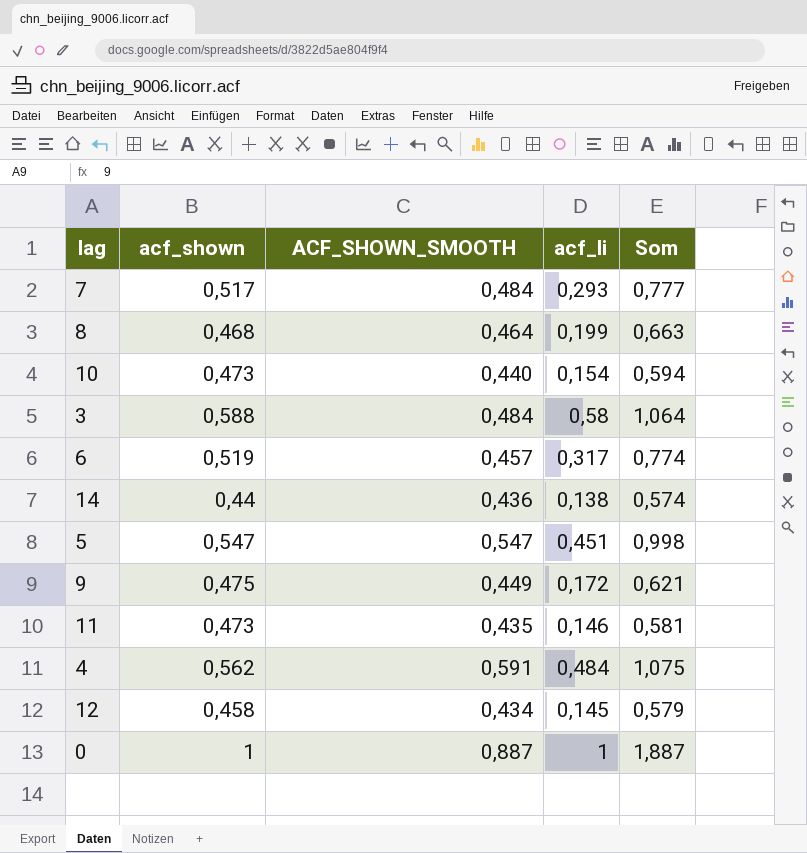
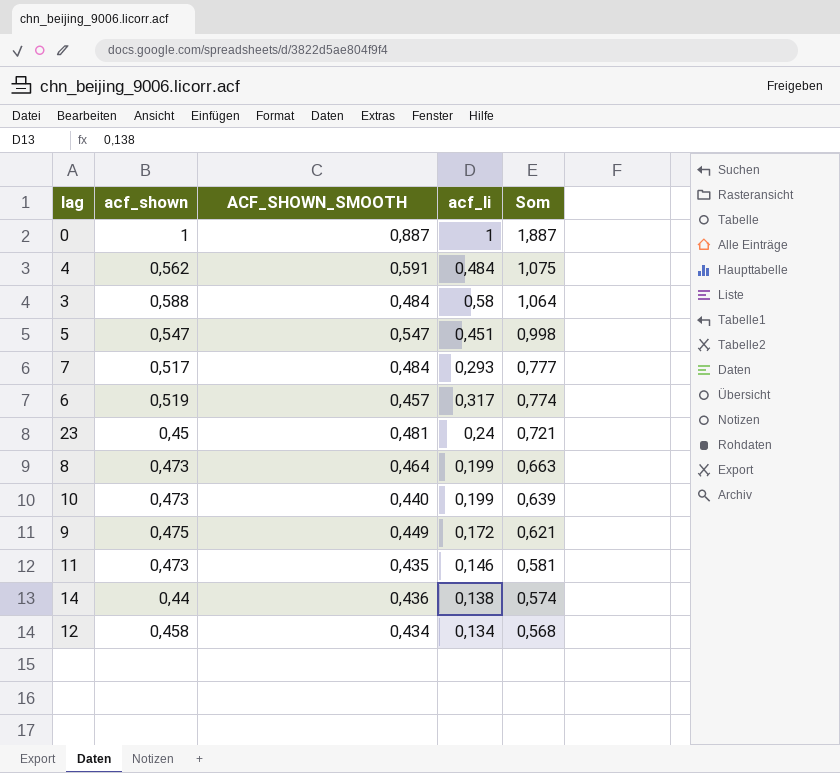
row order: none -> Som descending
row 23: none -> 0,45 | 0,481 | 0,24 | 0,721
8 | acf_shown: 0,468 -> 0,473
10 | acf_li: 0,154 -> 0,199
10 | Som: 0,594 -> 0,639
12 | acf_li: 0,145 -> 0,134
12 | Som: 0,579 -> 0,568

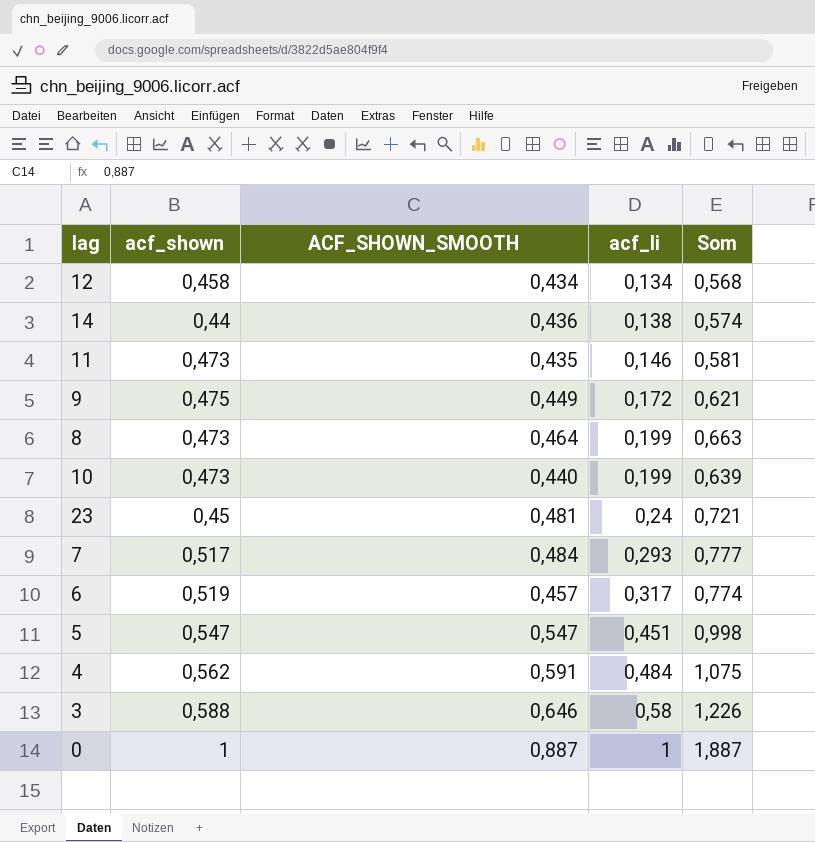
row order: Som descending -> acf_li ascending
3 | ACF_SHOWN_SMOOTH: 0,484 -> 0,646
3 | Som: 1,064 -> 1,226

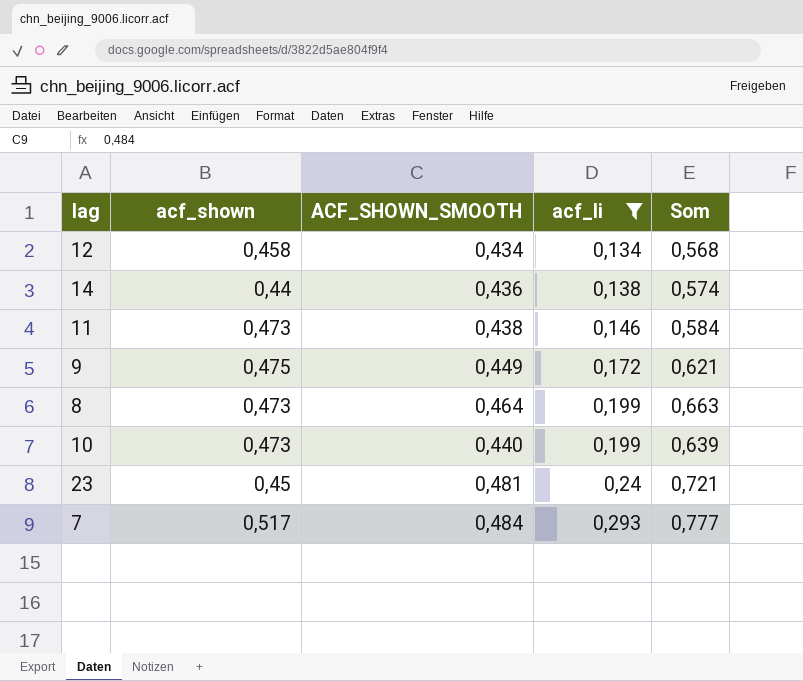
filter: none -> acf_li <= 0,293
11 | ACF_SHOWN_SMOOTH: 0,435 -> 0,438
11 | Som: 0,581 -> 0,584

